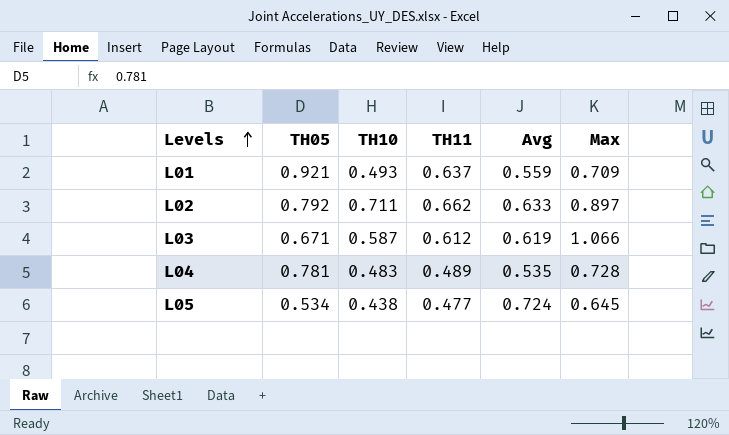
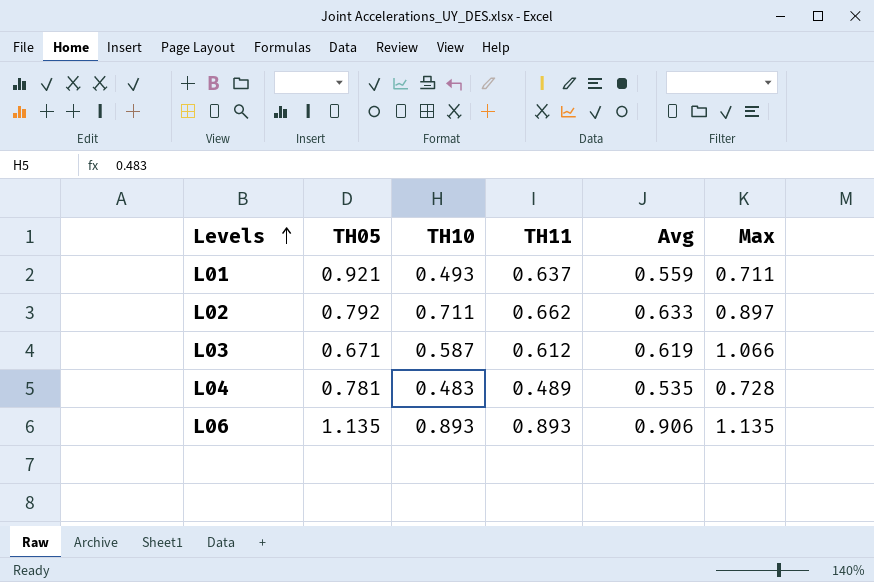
row L05: 0.534 | 0.438 | 0.477 | 0.724 | 0.645 -> none
L01 | Max: 0.709 -> 0.711
row L06: none -> 1.135 | 0.893 | 0.893 | 0.906 | 1.135

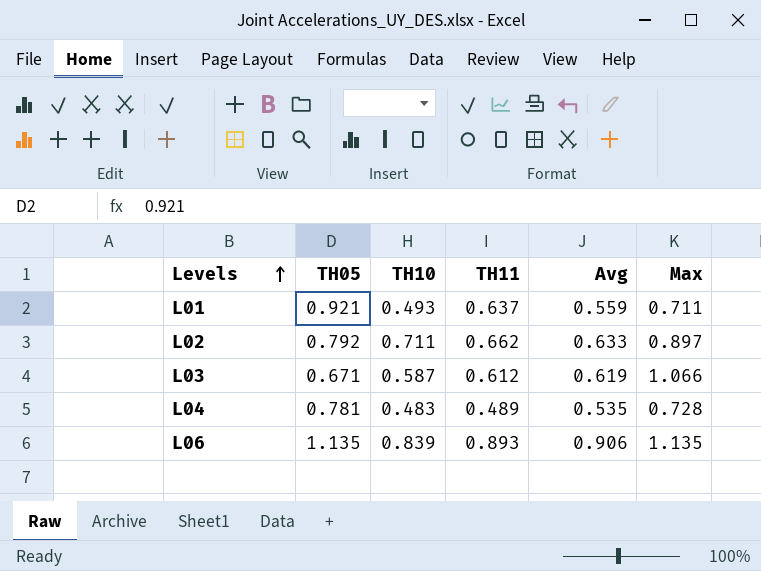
L06 | TH10: 0.893 -> 0.839

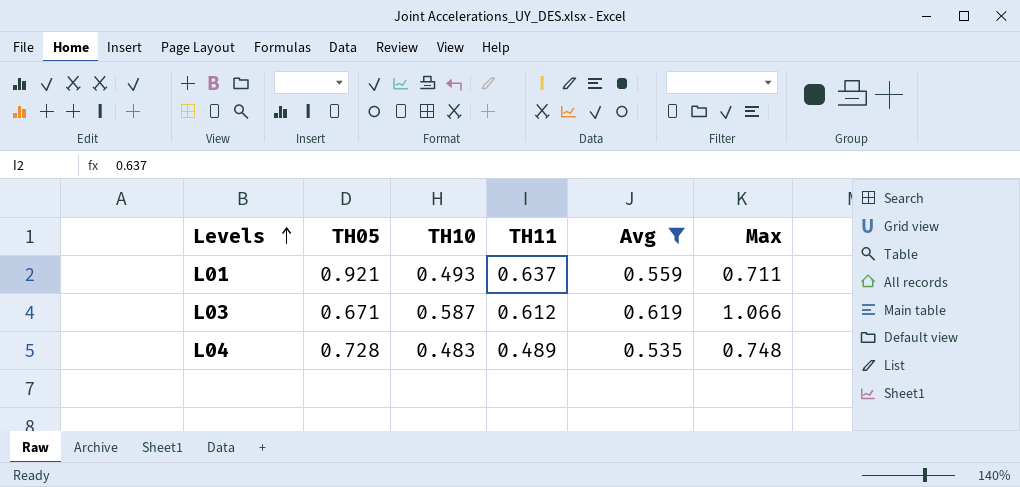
filter: none -> Avg <= 0.619
L04 | TH05: 0.781 -> 0.728
L04 | Max: 0.728 -> 0.748

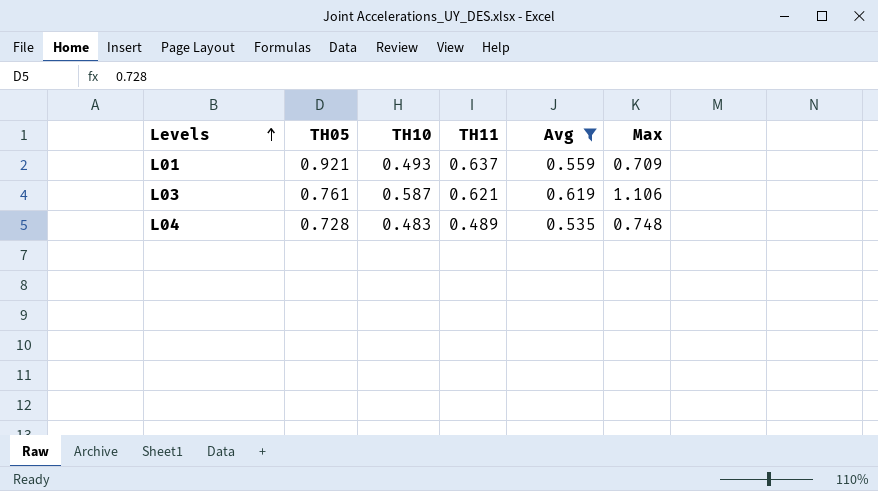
L01 | Max: 0.711 -> 0.709
L03 | TH05: 0.671 -> 0.761
L03 | TH11: 0.612 -> 0.621
L03 | Max: 1.066 -> 1.106

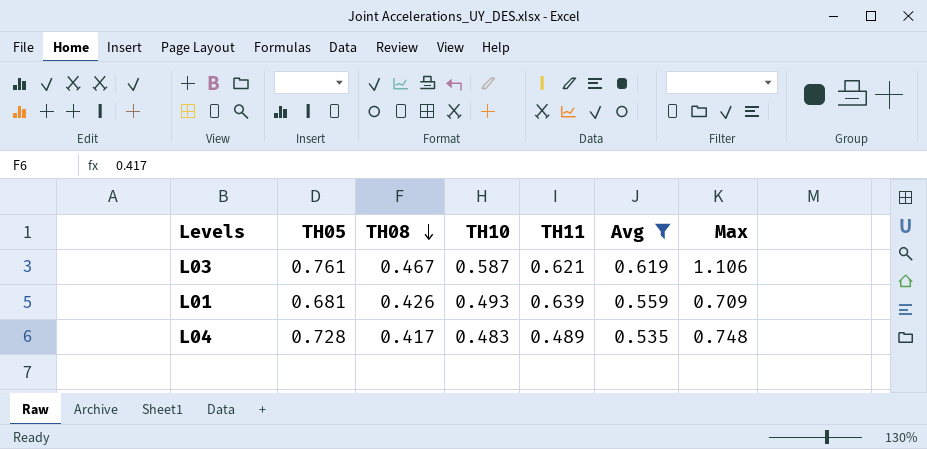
row order: Levels ascending -> TH08 descending
column TH08 | position: none -> 3
L01 | TH05: 0.921 -> 0.681
L01 | TH11: 0.637 -> 0.639

